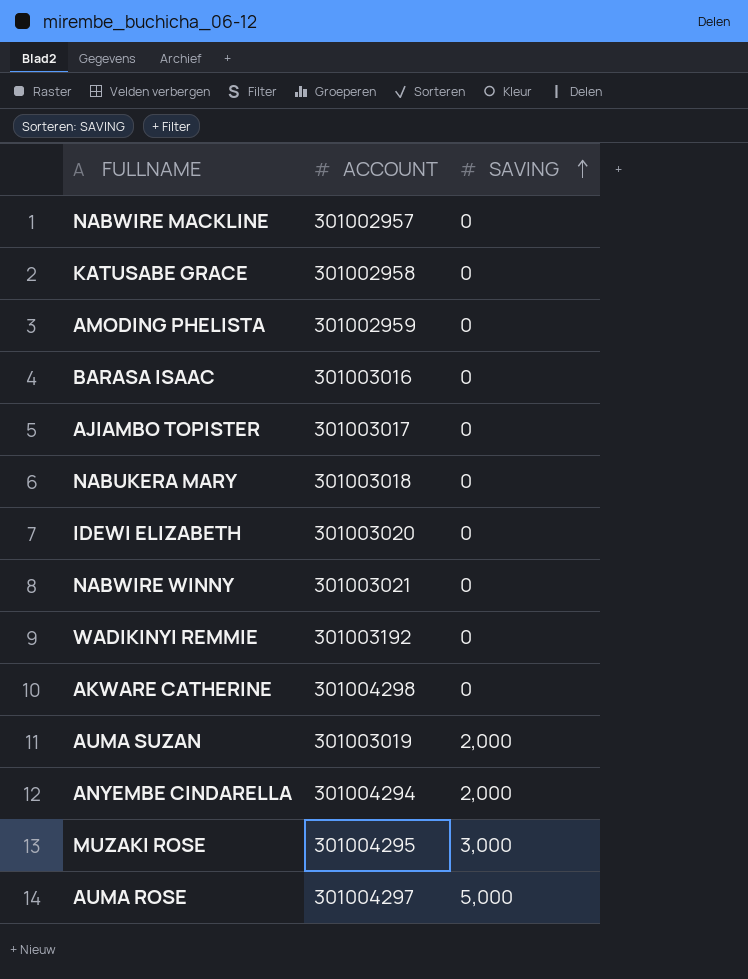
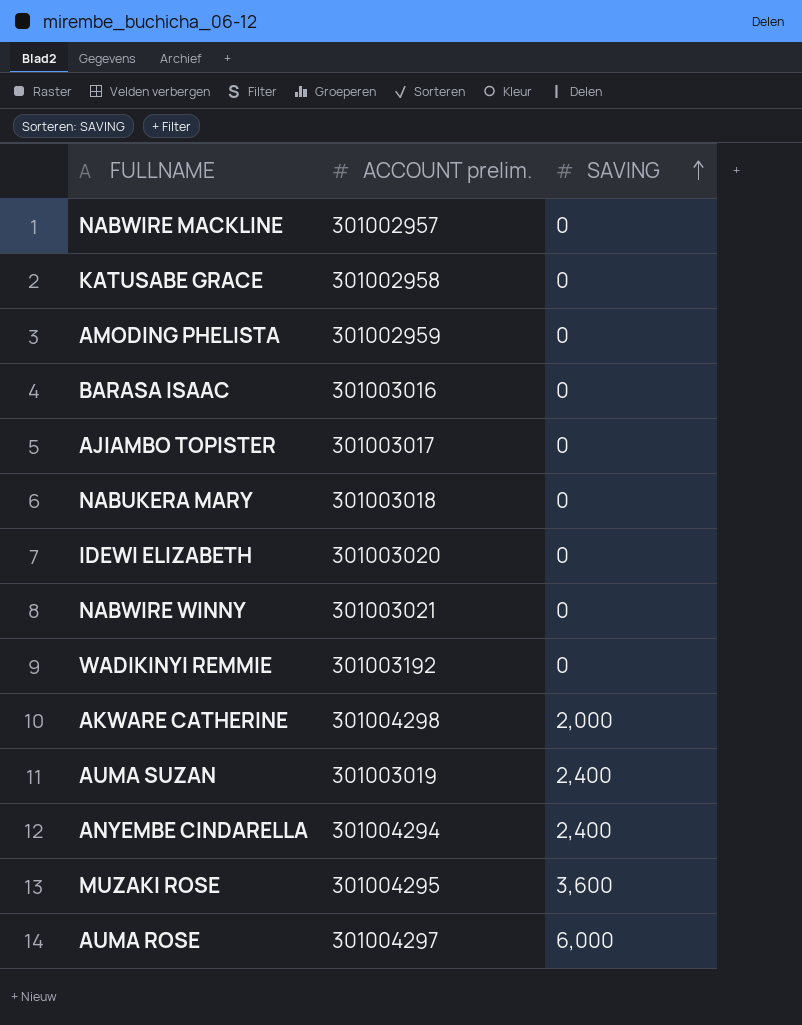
column name: ACCOUNT -> ACCOUNT prelim.
AKWARE CATHERINE | SAVING: 0 -> 2,000
AUMA SUZAN | SAVING: 2,000 -> 2,400
ANYEMBE CINDARELLA | SAVING: 2,000 -> 2,400
MUZAKI ROSE | SAVING: 3,000 -> 3,600
AUMA ROSE | SAVING: 5,000 -> 6,000

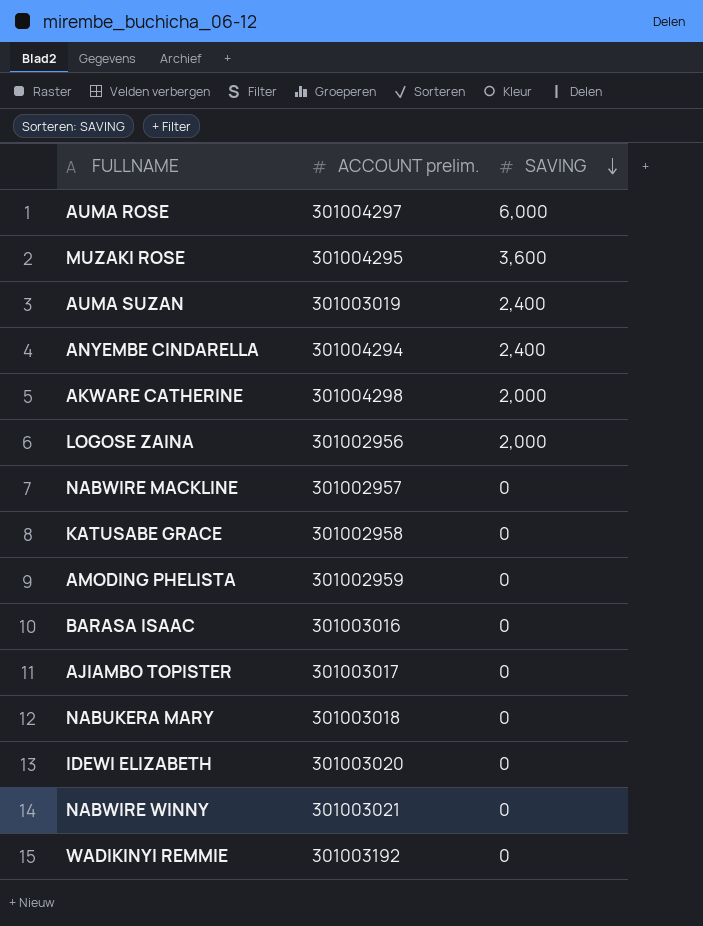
row order: SAVING ascending -> SAVING descending
row LOGOSE ZAINA: none -> 301002956 | 2,000

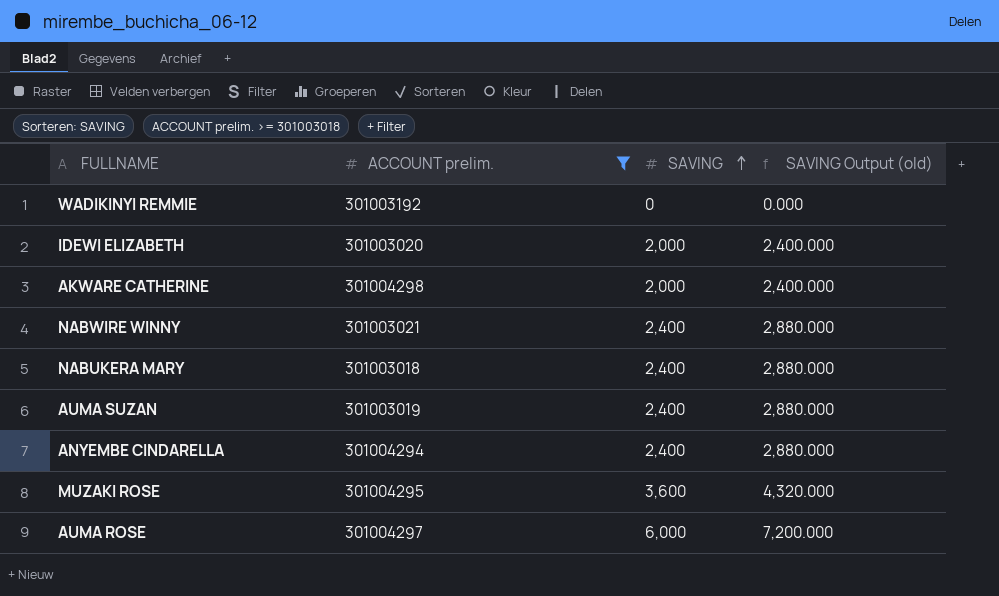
filter: none -> ACCOUNT prelim. >= 301003018
row order: SAVING descending -> SAVING ascending
column SAVING Output (old) | formula: none -> [SAVING] * 1.2
IDEWI ELIZABETH | SAVING: 0 -> 2,000
NABWIRE WINNY | SAVING: 0 -> 2,400
NABUKERA MARY | SAVING: 0 -> 2,400

